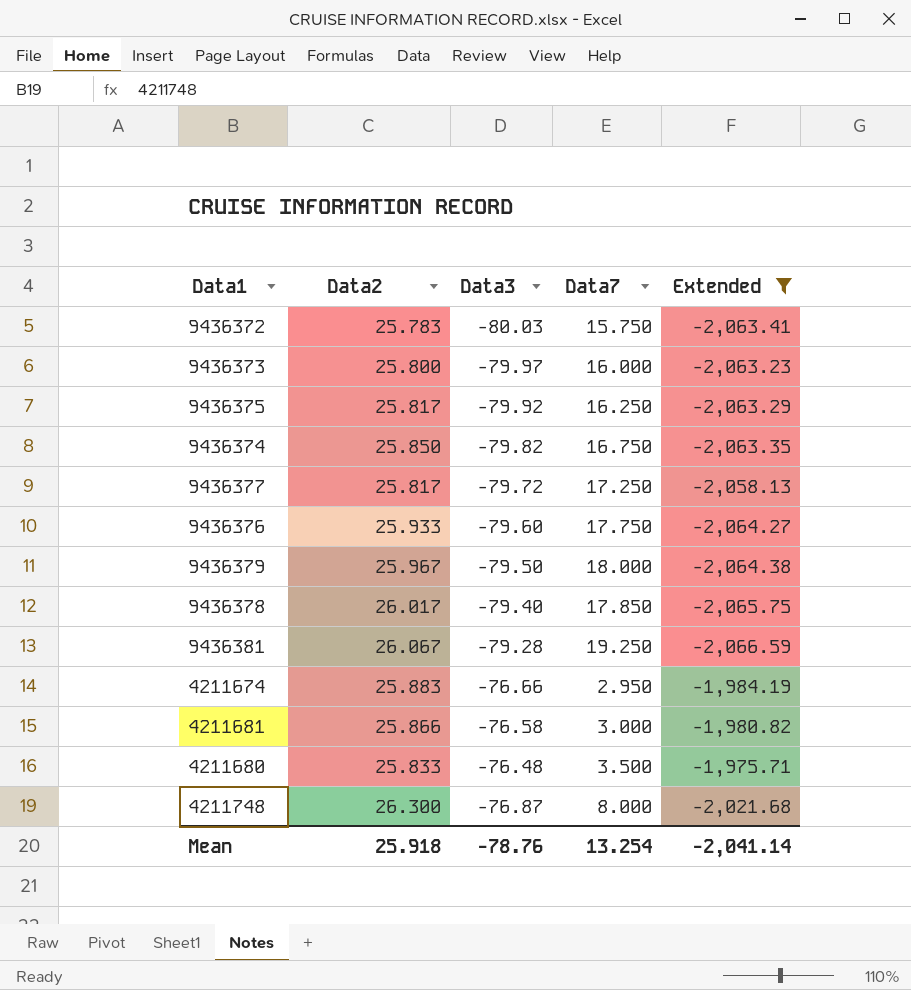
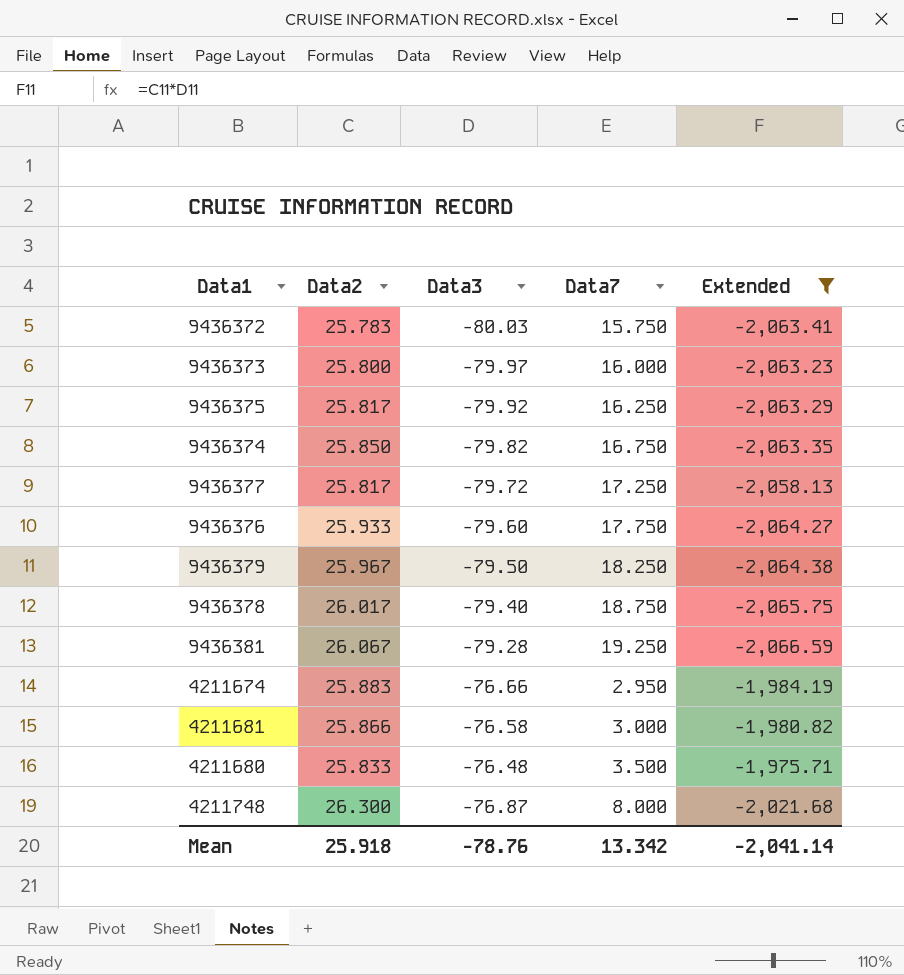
9436379 | Data7: 18.000 -> 18.250
9436378 | Data7: 17.850 -> 18.750
Mean | Data7: 13.254 -> 13.342

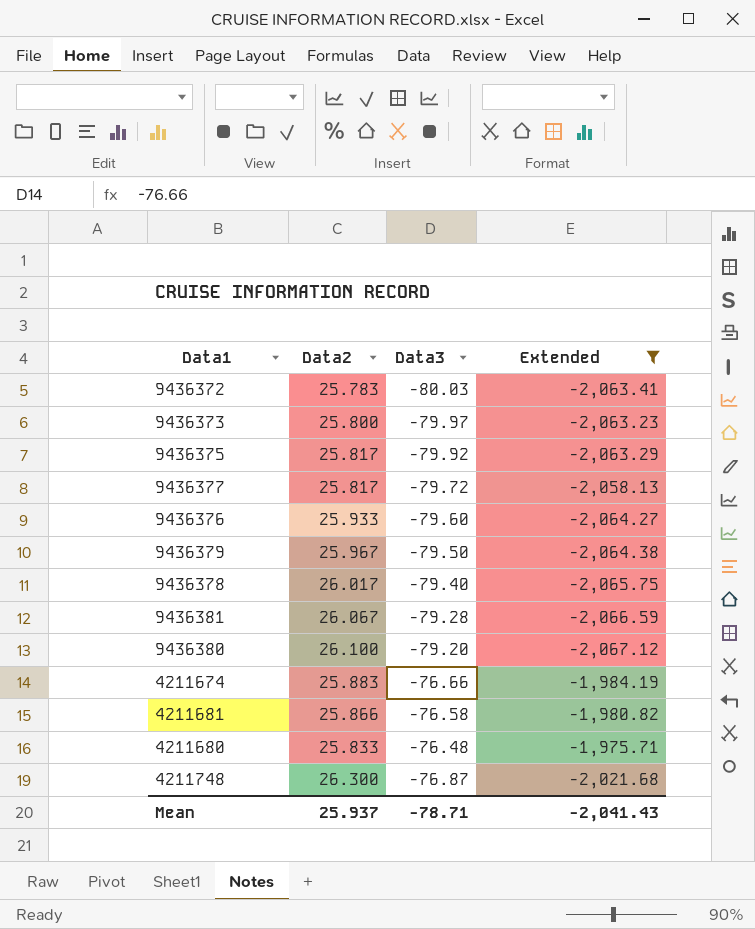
column Data7 | position: 4 -> none
row 9436374: 25.850 | -79.82 | 16.750 | -2,063.35 -> none
row 9436380: none -> 26.100 | -79.20 | -2,067.12
Mean | Data2: 25.918 -> 25.937
Mean | Data3: -78.76 -> -78.71
Mean | Extended: -2,041.14 -> -2,041.43

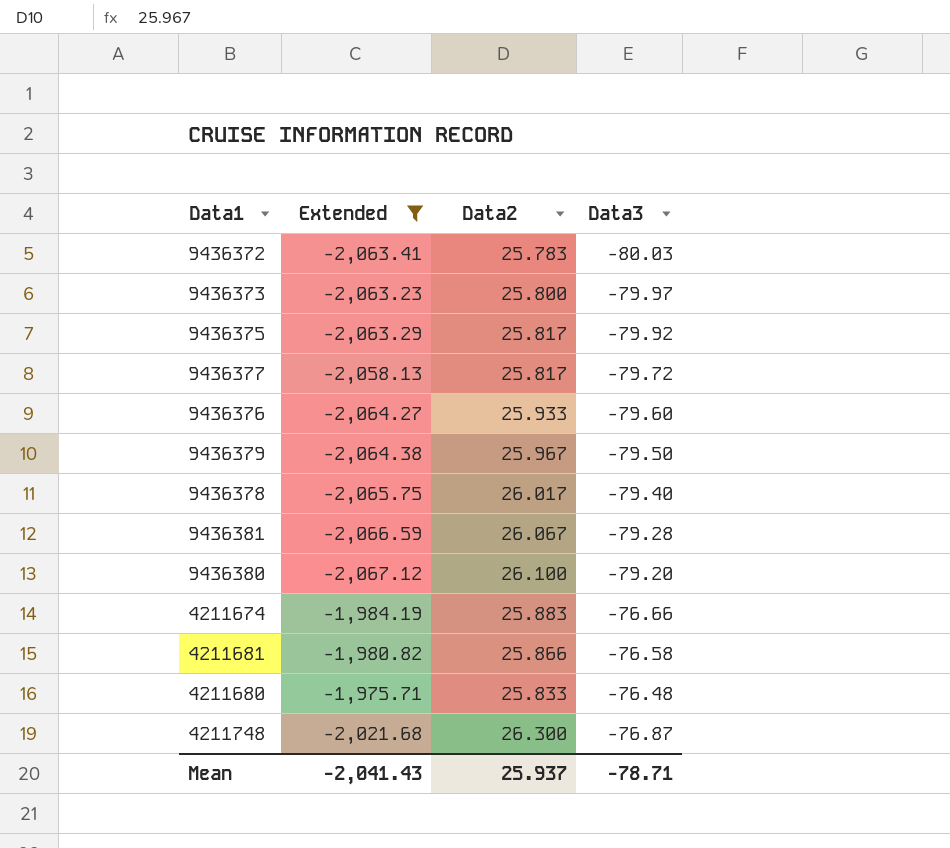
column Extended | position: 4 -> 2

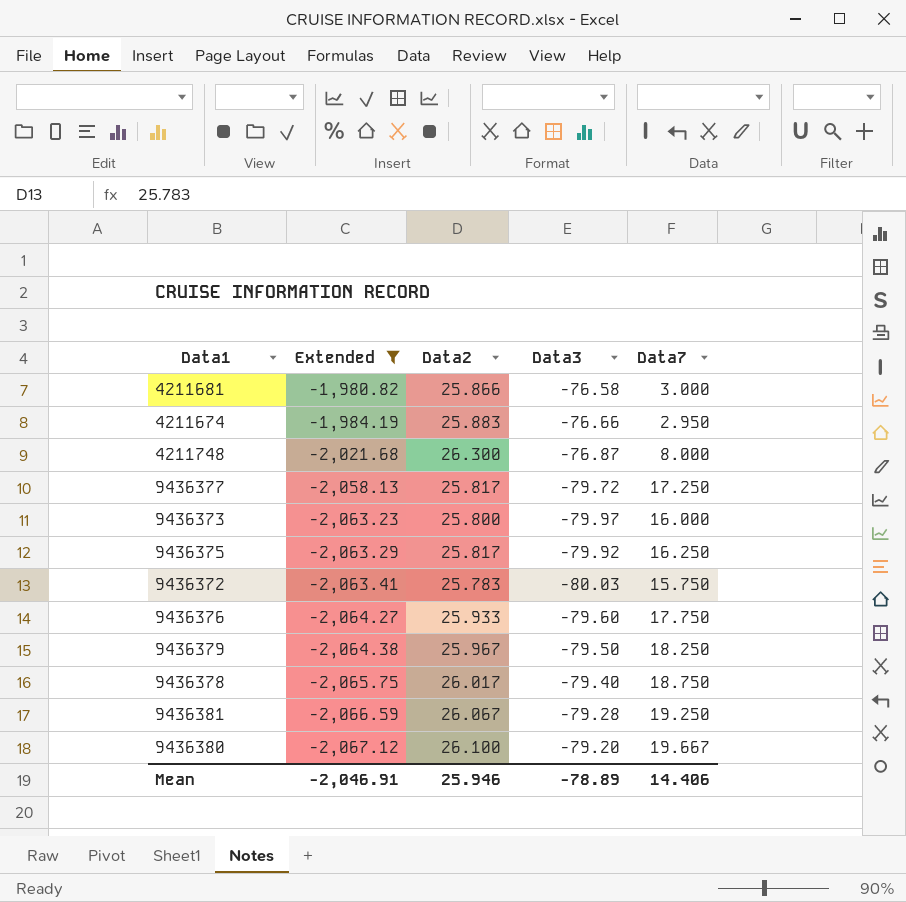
row order: none -> Extended descending
column Data7 | position: none -> 5
row 4211680: -1,975.71 | 25.833 | -76.48 -> none
Mean | Extended: -2,041.43 -> -2,046.91
Mean | Data2: 25.937 -> 25.946
Mean | Data3: -78.71 -> -78.89

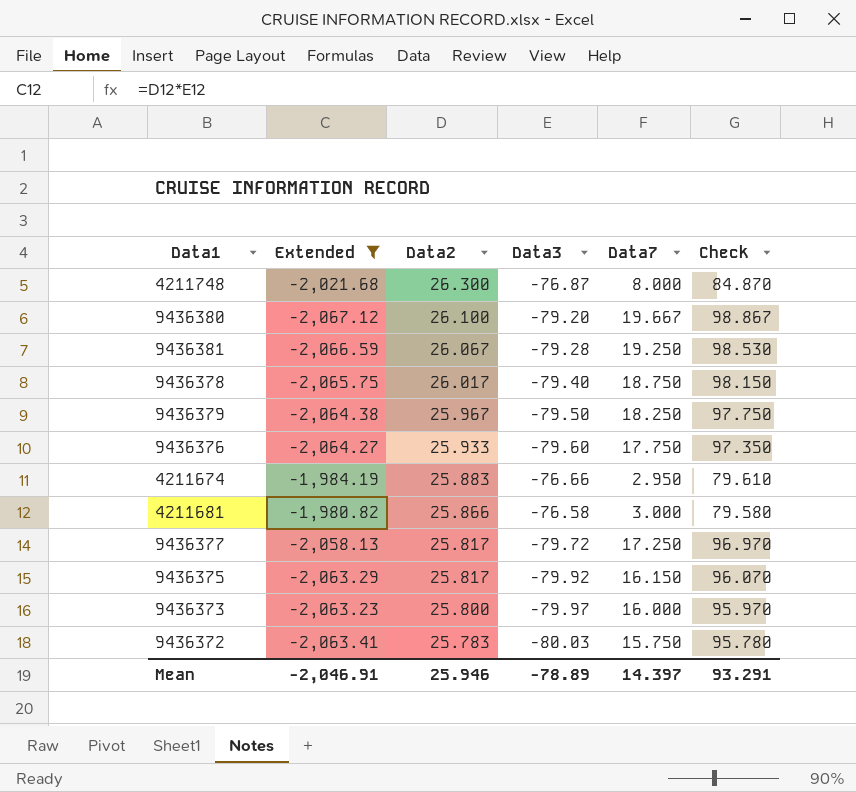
row order: Extended descending -> Data2 descending
column Check | formula: none -> [Data7] - [Data3]
9436375 | Data7: 16.250 -> 16.150
Mean | Data7: 14.406 -> 14.397

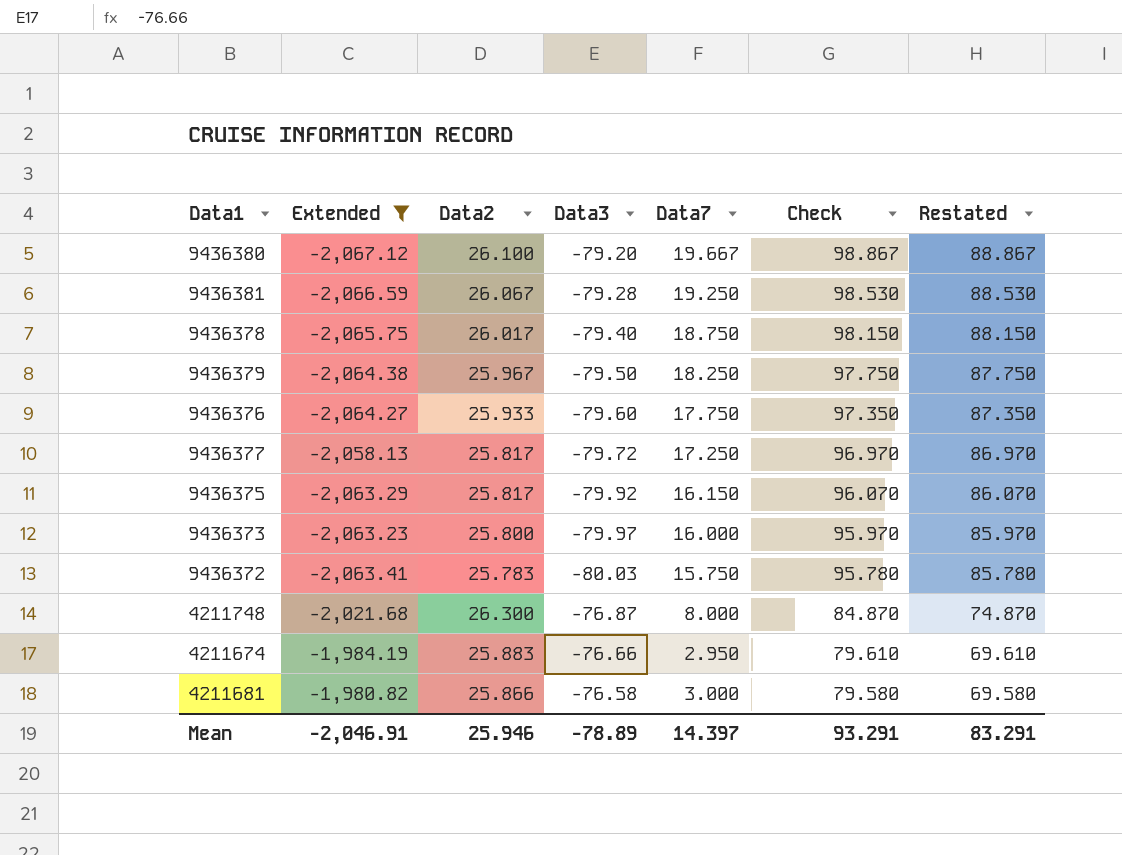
row order: Data2 descending -> Check descending
column Restated | formula: none -> [Check] - 10

